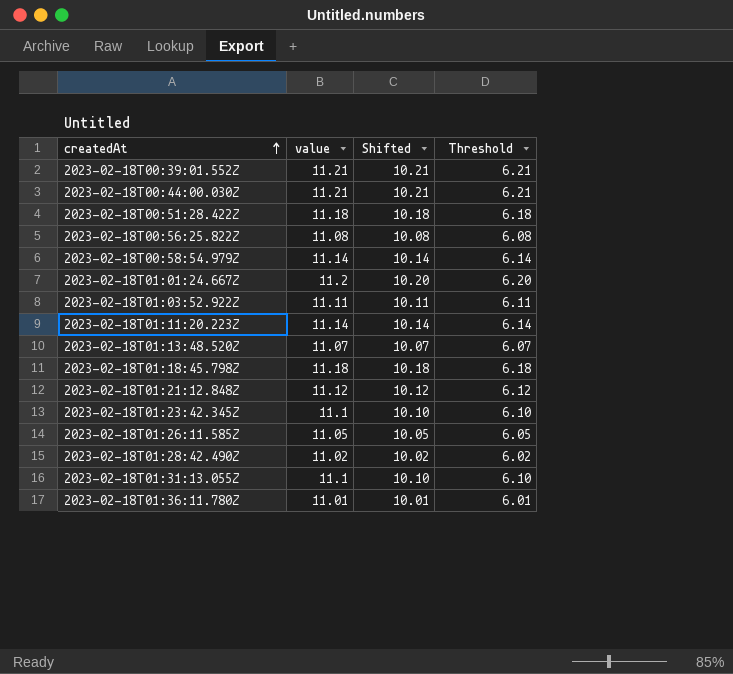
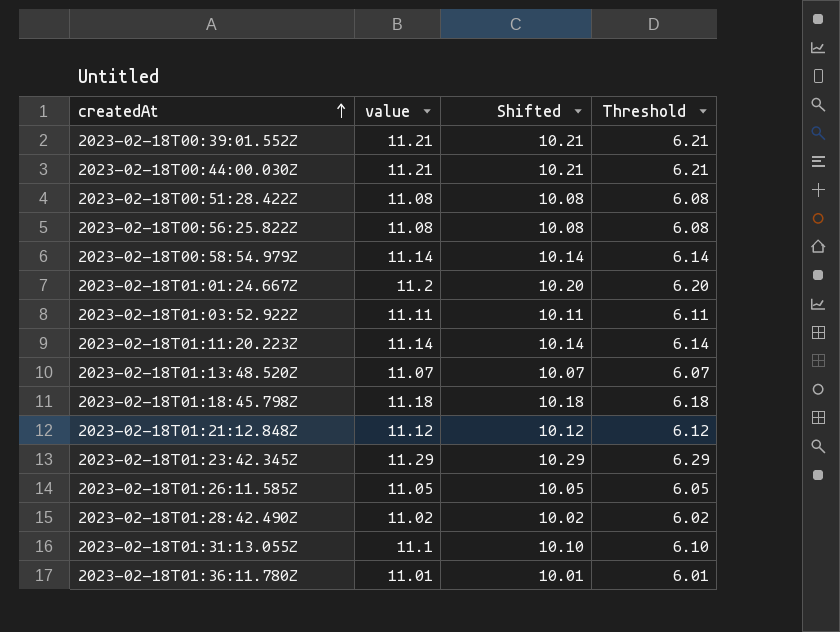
2023-02-18T00:51:28.422Z | value: 11.18 -> 11.08
2023-02-18T00:51:28.422Z | Shifted: 10.18 -> 10.08
2023-02-18T00:51:28.422Z | Threshold: 6.18 -> 6.08
2023-02-18T01:23:42.345Z | value: 11.1 -> 11.29
2023-02-18T01:23:42.345Z | Shifted: 10.10 -> 10.29
2023-02-18T01:23:42.345Z | Threshold: 6.10 -> 6.29

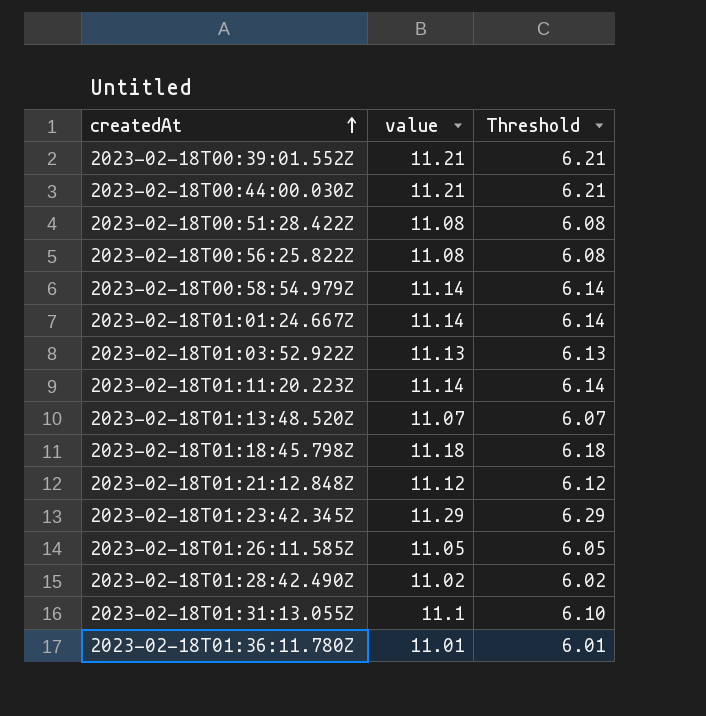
column Shifted | formula: [value] - 1 -> none
2023-02-18T01:01:24.667Z | value: 11.2 -> 11.14
2023-02-18T01:01:24.667Z | Threshold: 6.20 -> 6.14
2023-02-18T01:03:52.922Z | value: 11.11 -> 11.13
2023-02-18T01:03:52.922Z | Threshold: 6.11 -> 6.13

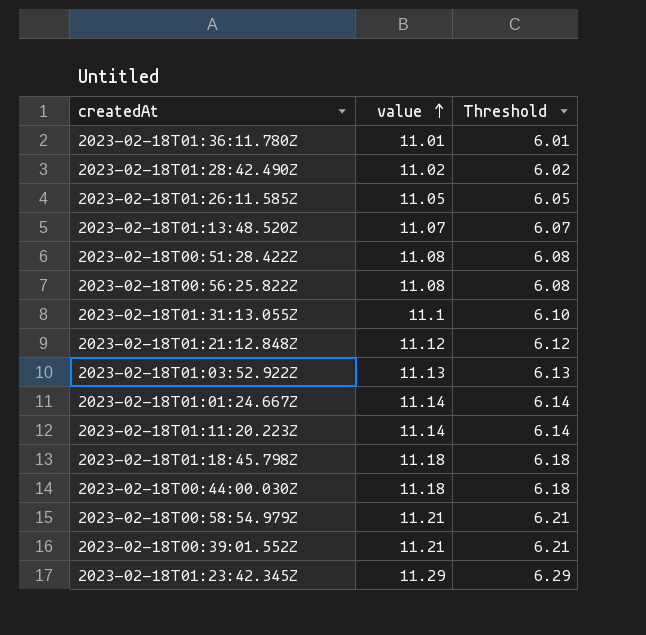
row order: createdAt ascending -> value ascending
2023-02-18T00:44:00.030Z | value: 11.21 -> 11.18
2023-02-18T00:44:00.030Z | Threshold: 6.21 -> 6.18
2023-02-18T00:58:54.979Z | value: 11.14 -> 11.21
2023-02-18T00:58:54.979Z | Threshold: 6.14 -> 6.21

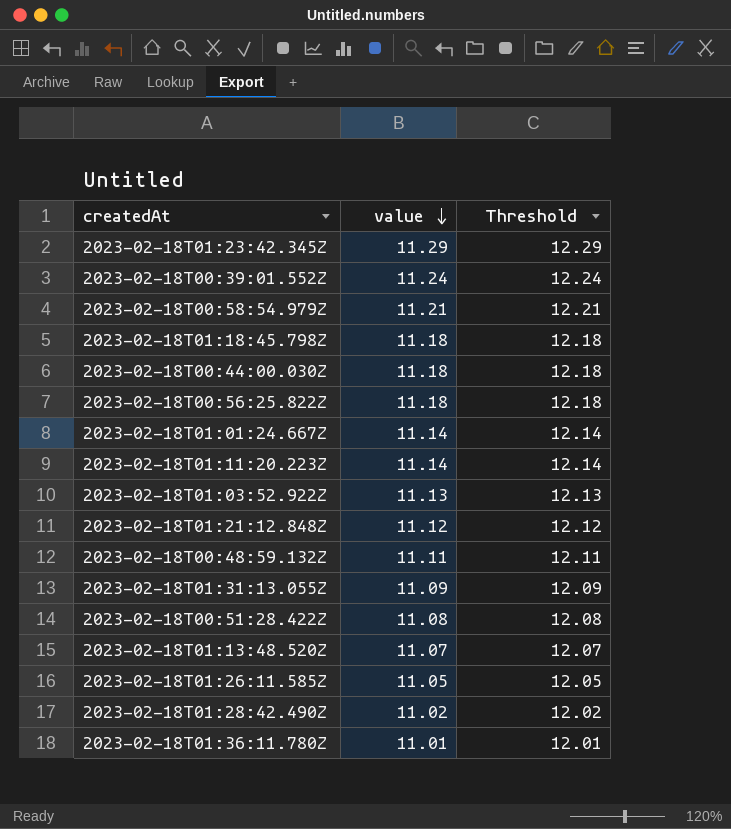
row order: value ascending -> value descending
column Threshold | formula: [value] - 5 -> [value] + 1
2023-02-18T00:39:01.552Z | value: 11.21 -> 11.24
2023-02-18T00:56:25.822Z | value: 11.08 -> 11.18
row 2023-02-18T00:48:59.132Z: none -> 11.11 | 12.11
2023-02-18T01:31:13.055Z | value: 11.1 -> 11.09

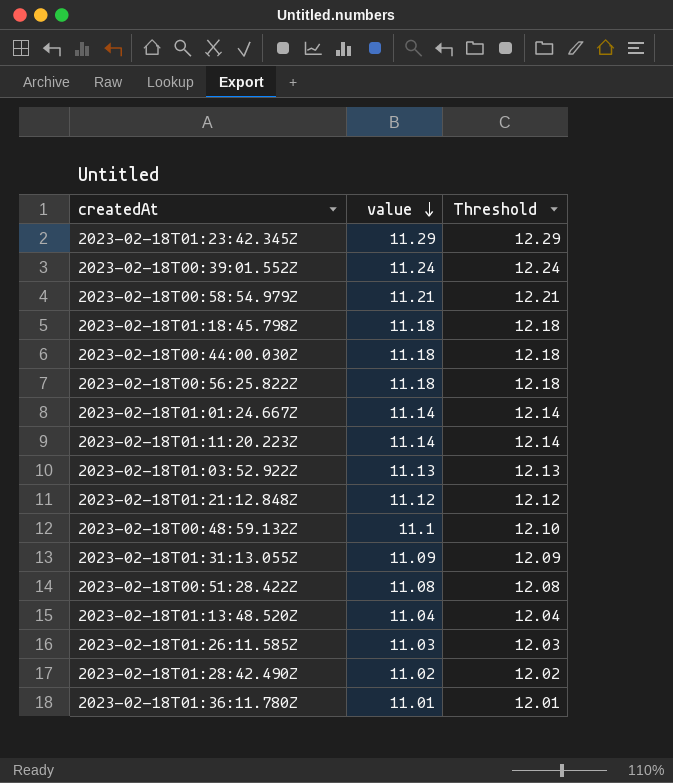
2023-02-18T00:48:59.132Z | value: 11.11 -> 11.1
2023-02-18T00:48:59.132Z | Threshold: 12.11 -> 12.10
2023-02-18T01:13:48.520Z | value: 11.07 -> 11.04
2023-02-18T01:13:48.520Z | Threshold: 12.07 -> 12.04
2023-02-18T01:26:11.585Z | value: 11.05 -> 11.03
2023-02-18T01:26:11.585Z | Threshold: 12.05 -> 12.03

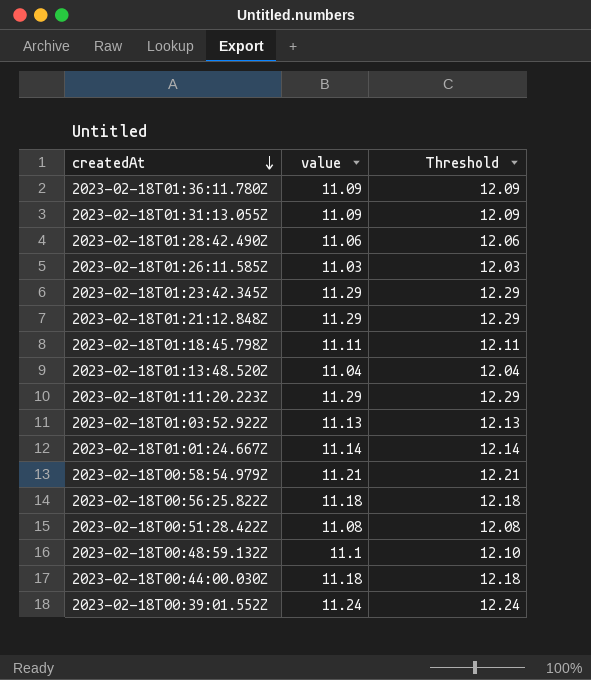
row order: value descending -> createdAt descending
2023-02-18T01:36:11.780Z | value: 11.01 -> 11.09
2023-02-18T01:36:11.780Z | Threshold: 12.01 -> 12.09
2023-02-18T01:28:42.490Z | value: 11.02 -> 11.06
2023-02-18T01:28:42.490Z | Threshold: 12.02 -> 12.06
2023-02-18T01:21:12.848Z | value: 11.12 -> 11.29
2023-02-18T01:21:12.848Z | Threshold: 12.12 -> 12.29
2023-02-18T01:18:45.798Z | value: 11.18 -> 11.11
2023-02-18T01:18:45.798Z | Threshold: 12.18 -> 12.11
2023-02-18T01:11:20.223Z | value: 11.14 -> 11.29
2023-02-18T01:11:20.223Z | Threshold: 12.14 -> 12.29

